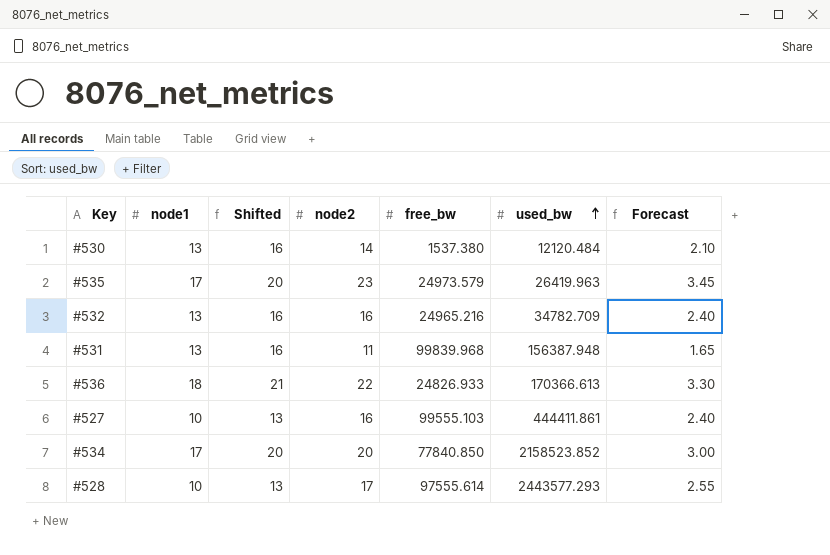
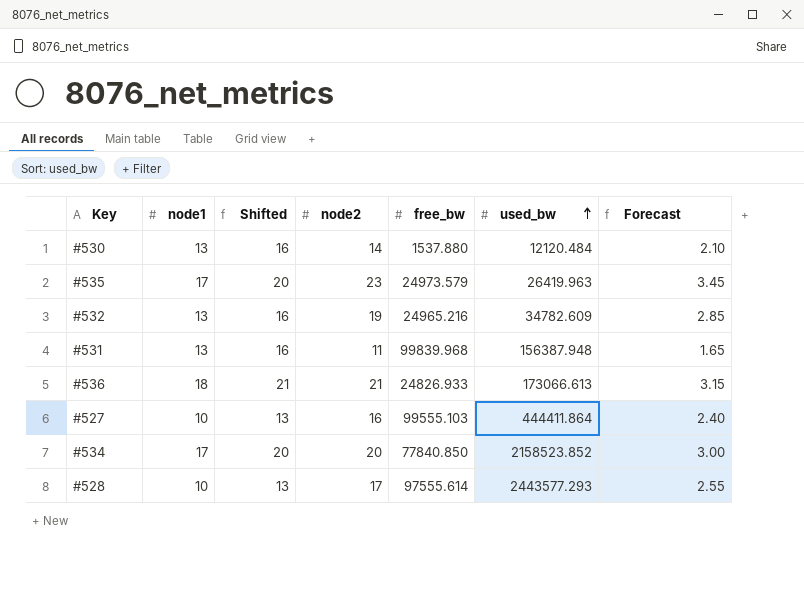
#530 | free_bw: 1537.380 -> 1537.880
#532 | node2: 16 -> 19
#532 | used_bw: 34782.709 -> 34782.609
#532 | Forecast: 2.40 -> 2.85
#536 | node2: 22 -> 21
#536 | used_bw: 170366.613 -> 173066.613
#536 | Forecast: 3.30 -> 3.15
#527 | used_bw: 444411.861 -> 444411.864

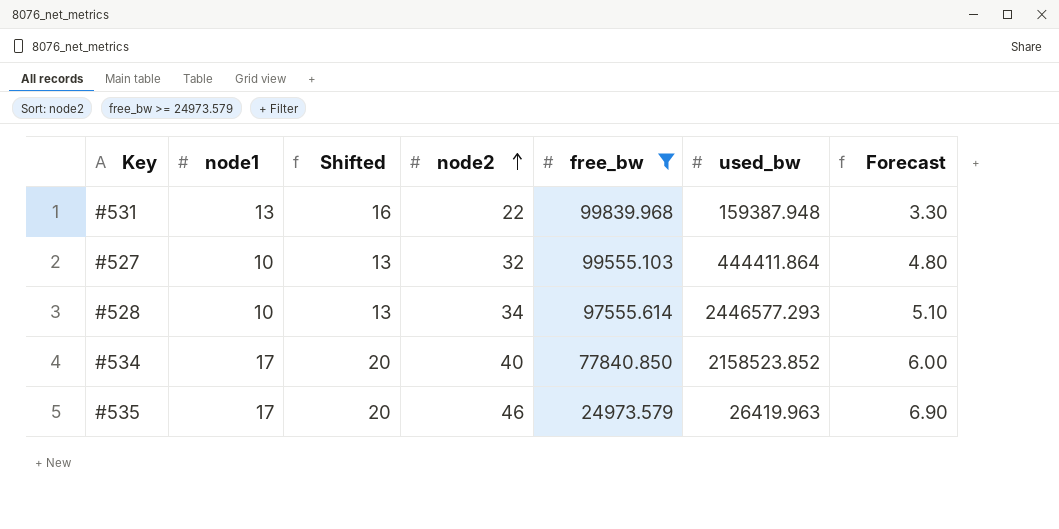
filter: none -> free_bw >= 24973.579
row order: used_bw ascending -> node2 ascending
#531 | node2: 11 -> 22
#531 | used_bw: 156387.948 -> 159387.948
#531 | Forecast: 1.65 -> 3.30
#527 | node2: 16 -> 32
#527 | Forecast: 2.40 -> 4.80
#528 | node2: 17 -> 34
#528 | used_bw: 2443577.293 -> 2446577.293
#528 | Forecast: 2.55 -> 5.10
#534 | node2: 20 -> 40
#534 | Forecast: 3.00 -> 6.00
#535 | node2: 23 -> 46
#535 | Forecast: 3.45 -> 6.90

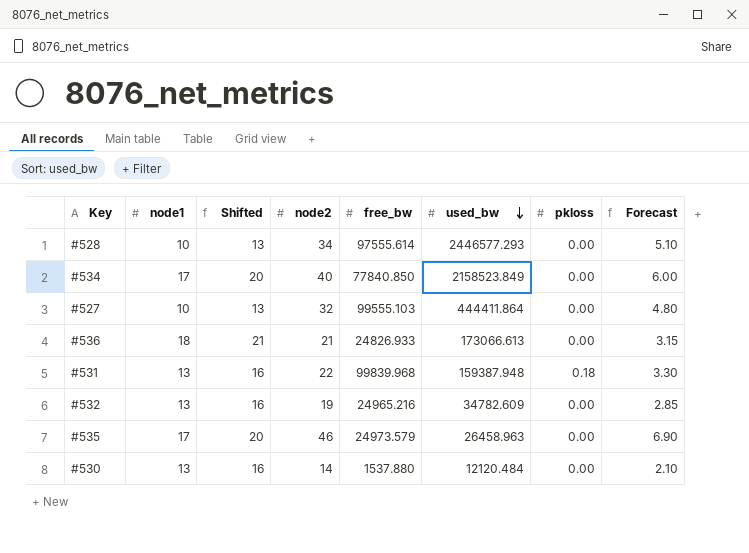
filter: free_bw >= 24973.579 -> none
row order: node2 ascending -> used_bw descending
column pkloss | position: none -> 7
#534 | used_bw: 2158523.852 -> 2158523.849
#535 | used_bw: 26419.963 -> 26458.963

